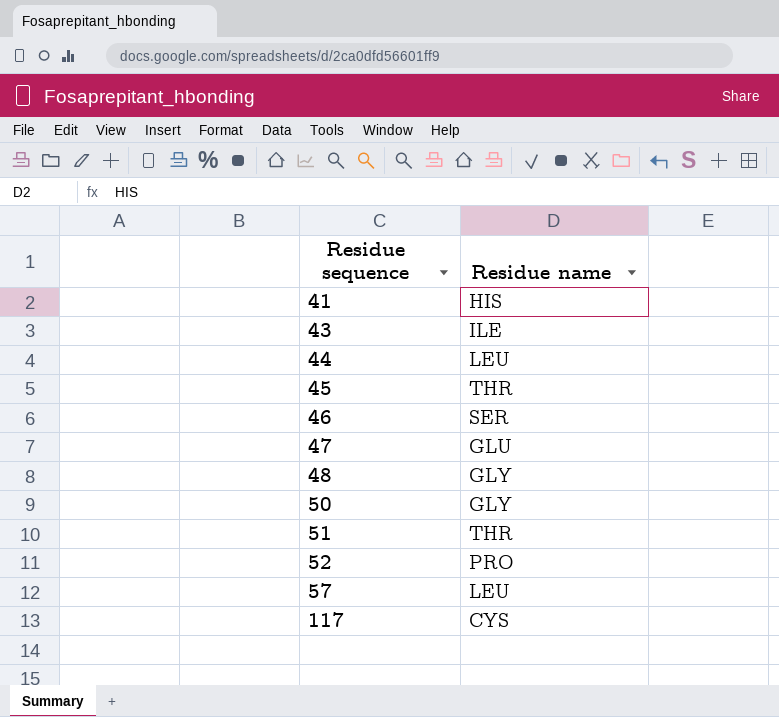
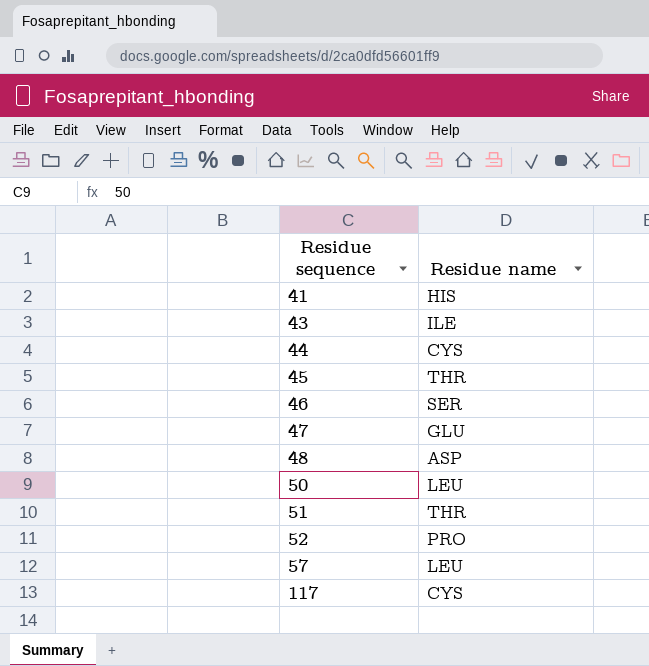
44 | Residue name: LEU -> CYS
48 | Residue name: GLY -> ASP
50 | Residue name: GLY -> LEU

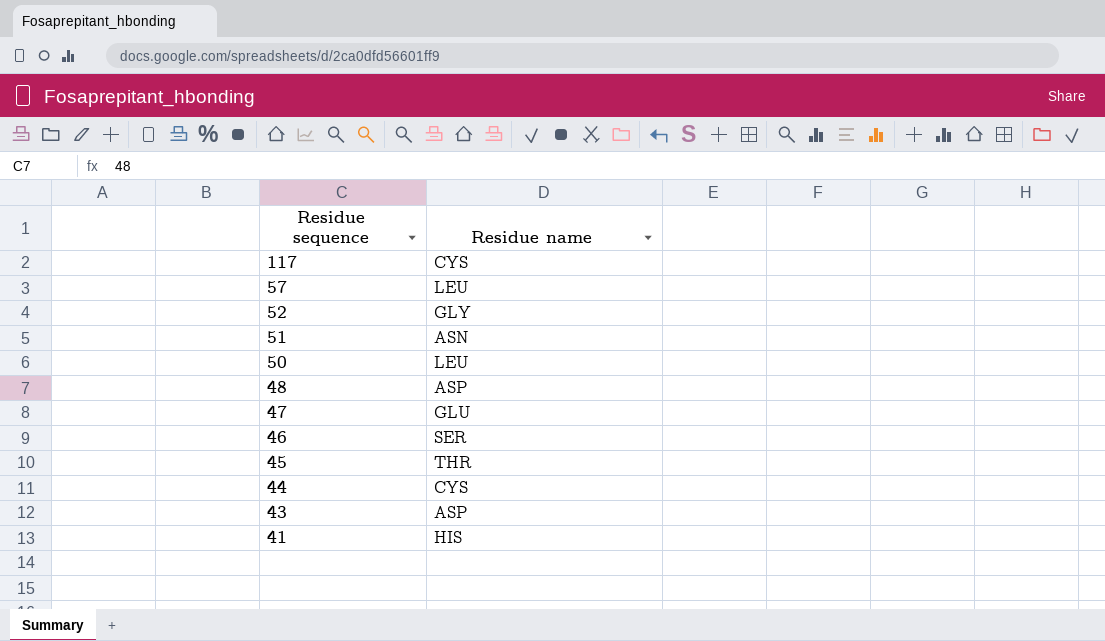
row order: Residue sequence ascending -> Residue sequence descending
52 | Residue name: PRO -> GLY
51 | Residue name: THR -> ASN
43 | Residue name: ILE -> ASP

